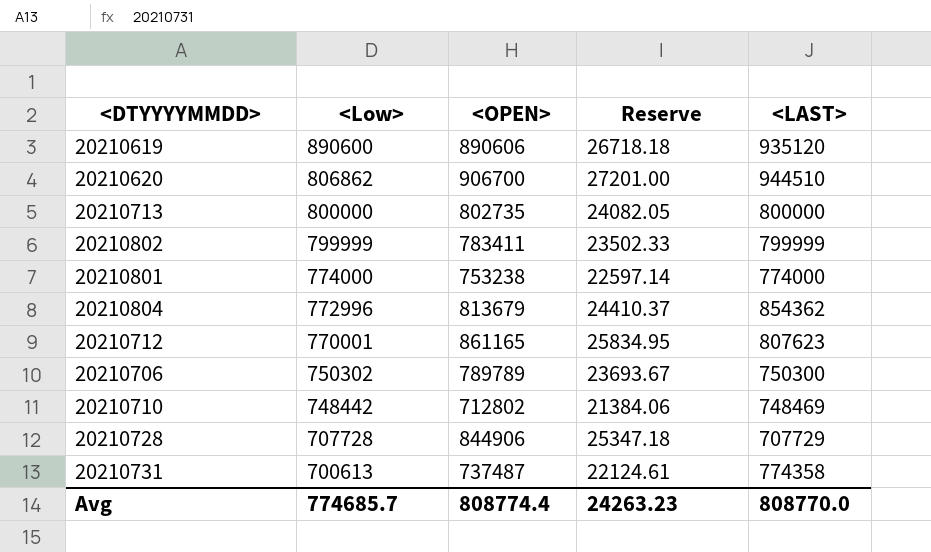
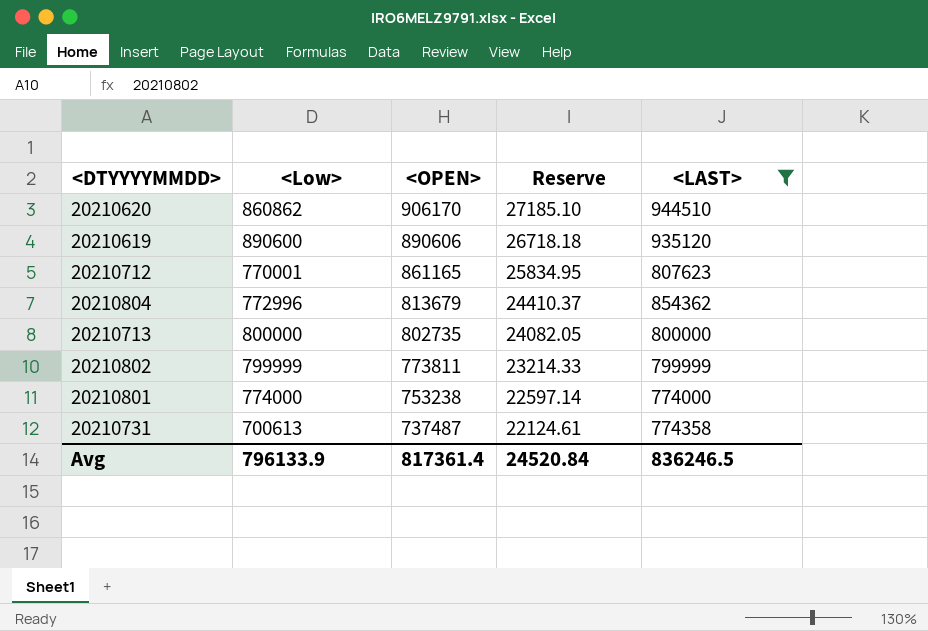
filter: none -> <LAST> >= 774000
row order: <Low> descending -> <OPEN> descending
20210620 | <Low>: 806862 -> 860862
20210620 | <OPEN>: 906700 -> 906170
20210620 | Reserve: 27201.00 -> 27185.10
20210802 | <OPEN>: 783411 -> 773811
20210802 | Reserve: 23502.33 -> 23214.33
Avg | <Low>: 774685.7 -> 796133.9
Avg | <OPEN>: 808774.4 -> 817361.4
Avg | Reserve: 24263.23 -> 24520.84
Avg | <LAST>: 808770.0 -> 836246.5

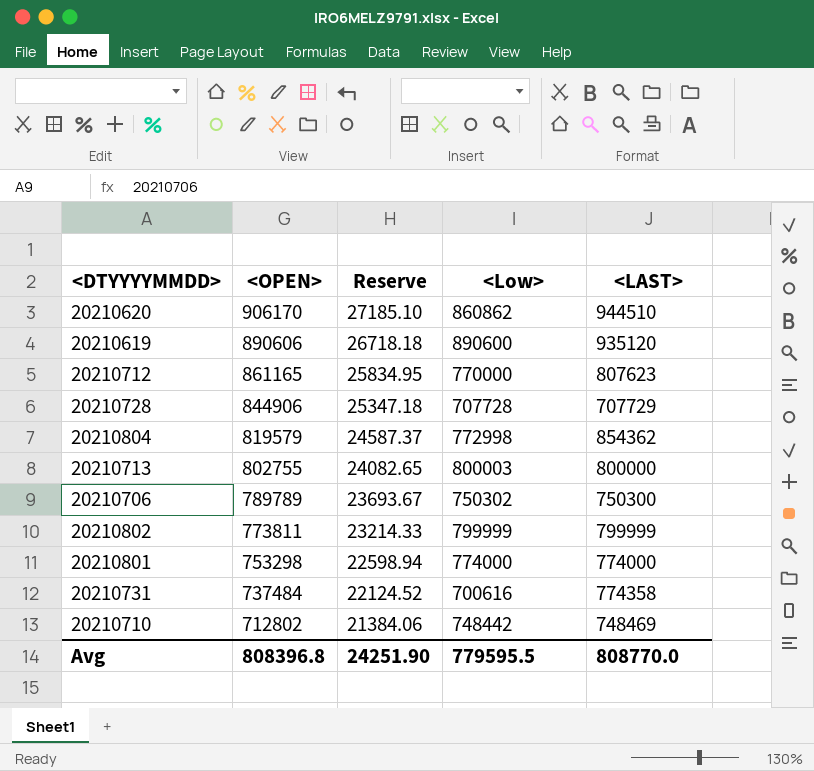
filter: <LAST> >= 774000 -> none
column <Low> | position: 2 -> 4
20210712 | <Low>: 770001 -> 770000
20210804 | <OPEN>: 813679 -> 819579
20210804 | Reserve: 24410.37 -> 24587.37
20210804 | <Low>: 772996 -> 772998
20210713 | <OPEN>: 802735 -> 802755
20210713 | Reserve: 24082.05 -> 24082.65
20210713 | <Low>: 800000 -> 800003
20210801 | <OPEN>: 753238 -> 753298
20210801 | Reserve: 22597.14 -> 22598.94
20210731 | <OPEN>: 737487 -> 737484
20210731 | Reserve: 22124.61 -> 22124.52
20210731 | <Low>: 700613 -> 700616
Avg | <OPEN>: 817361.4 -> 808396.8
Avg | Reserve: 24520.84 -> 24251.90
Avg | <Low>: 796133.9 -> 779595.5
Avg | <LAST>: 836246.5 -> 808770.0

